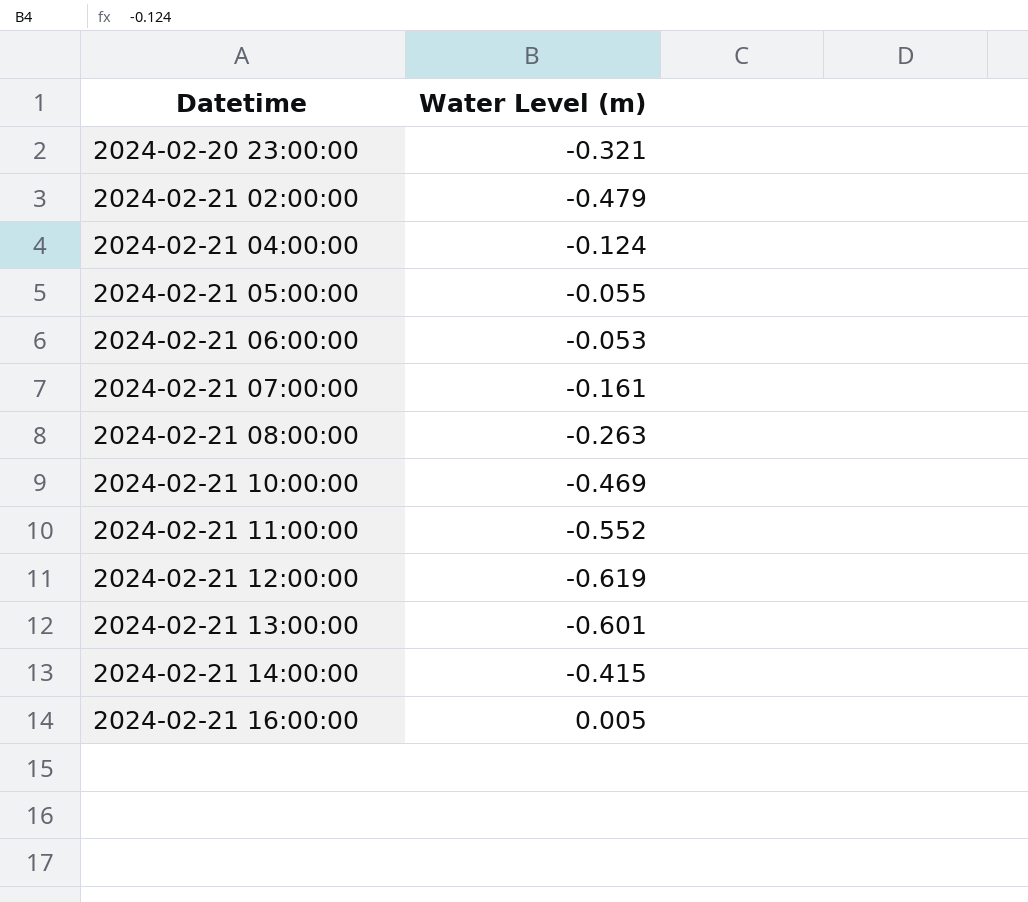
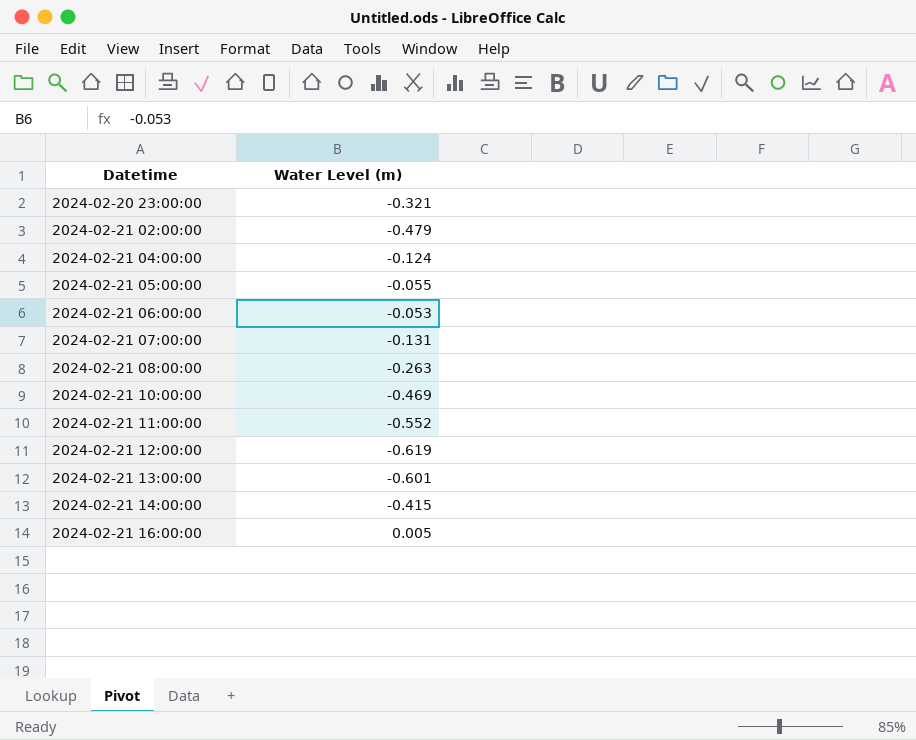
2024-02-21 07:00:00 | Water Level (m): -0.161 -> -0.131

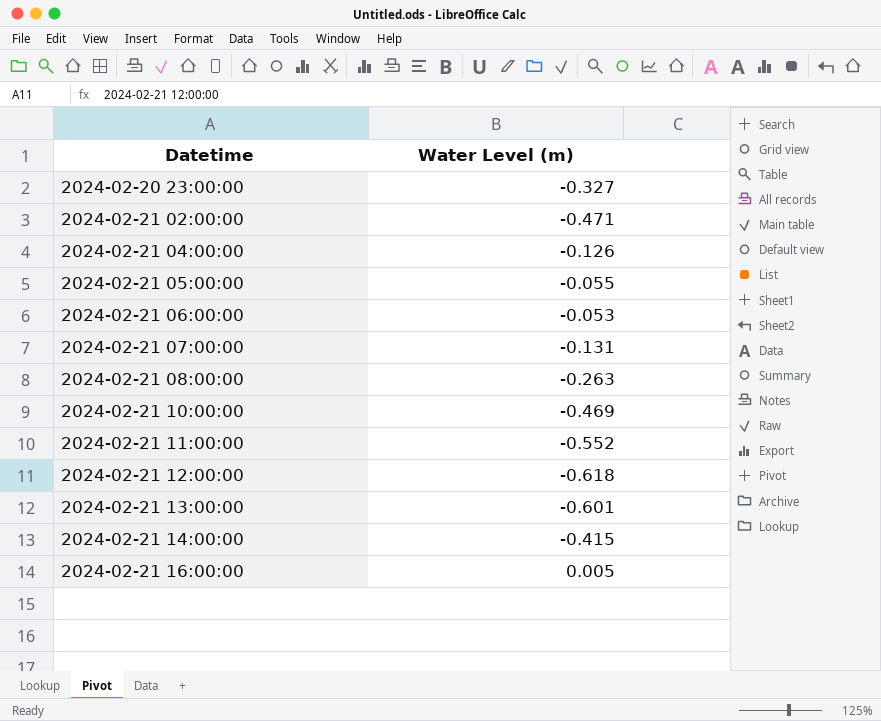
2024-02-20 23:00:00 | Water Level (m): -0.321 -> -0.327
2024-02-21 02:00:00 | Water Level (m): -0.479 -> -0.471
2024-02-21 04:00:00 | Water Level (m): -0.124 -> -0.126
2024-02-21 12:00:00 | Water Level (m): -0.619 -> -0.618

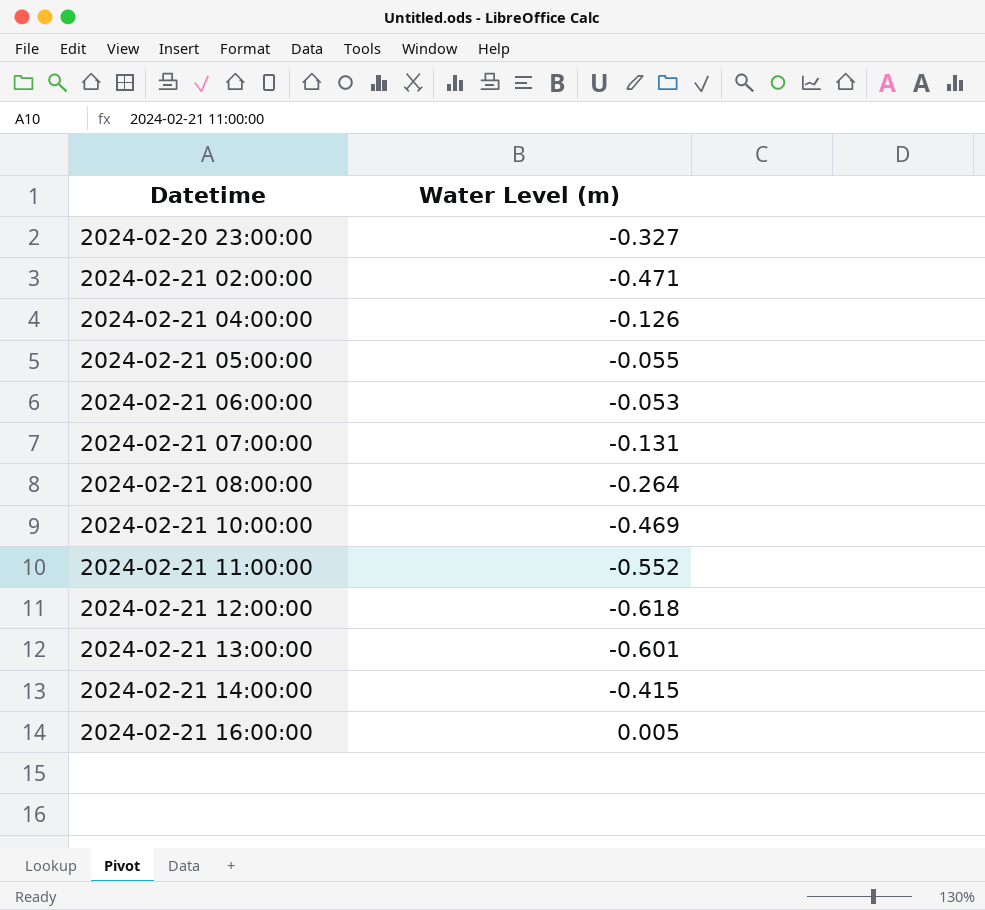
2024-02-21 08:00:00 | Water Level (m): -0.263 -> -0.264

